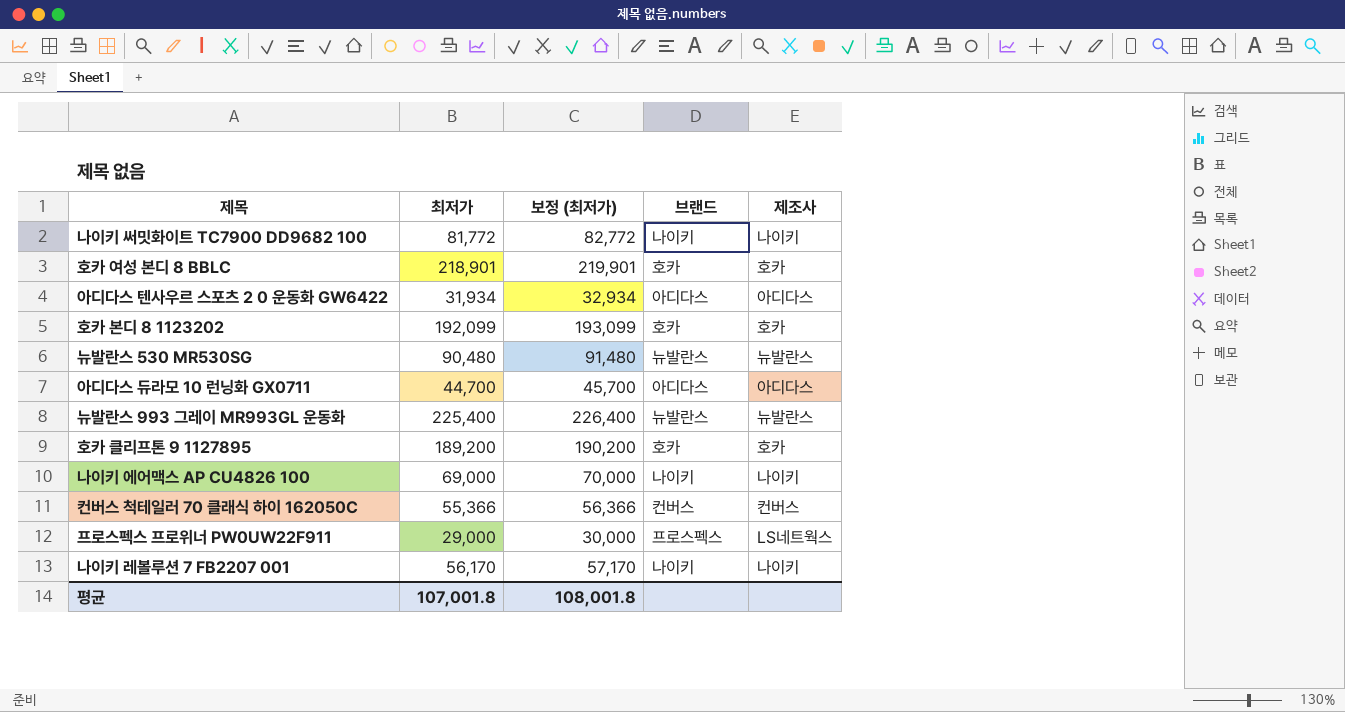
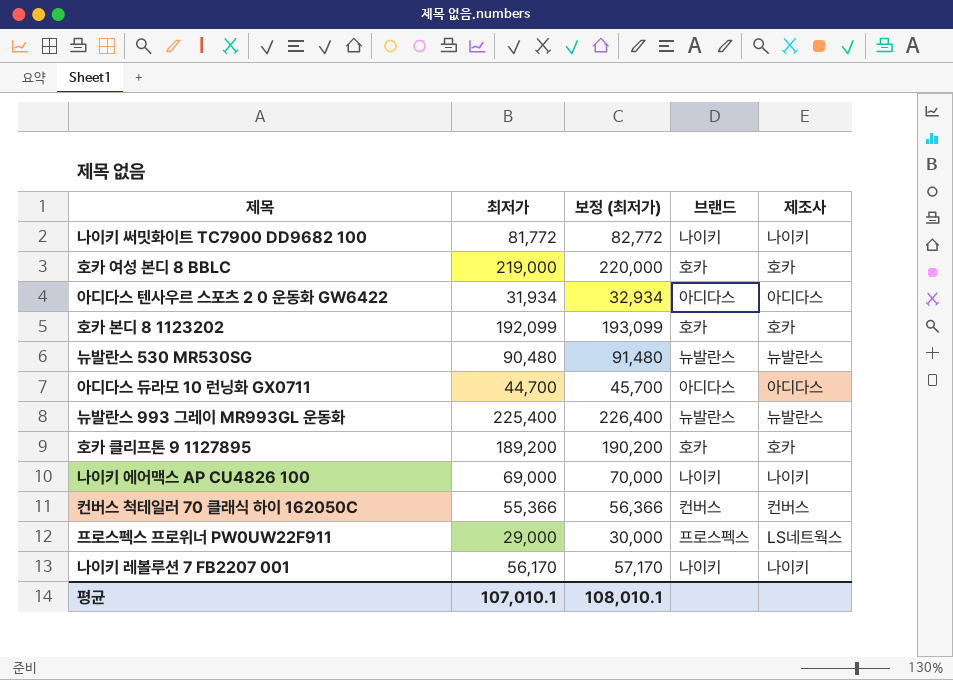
호카 여성 본디 8 BBLC | 최저가: 218,901 -> 219,000
호카 여성 본디 8 BBLC | 보정 (최저가): 219,901 -> 220,000
평균 | 최저가: 107,001.8 -> 107,010.1
평균 | 보정 (최저가): 108,001.8 -> 108,010.1

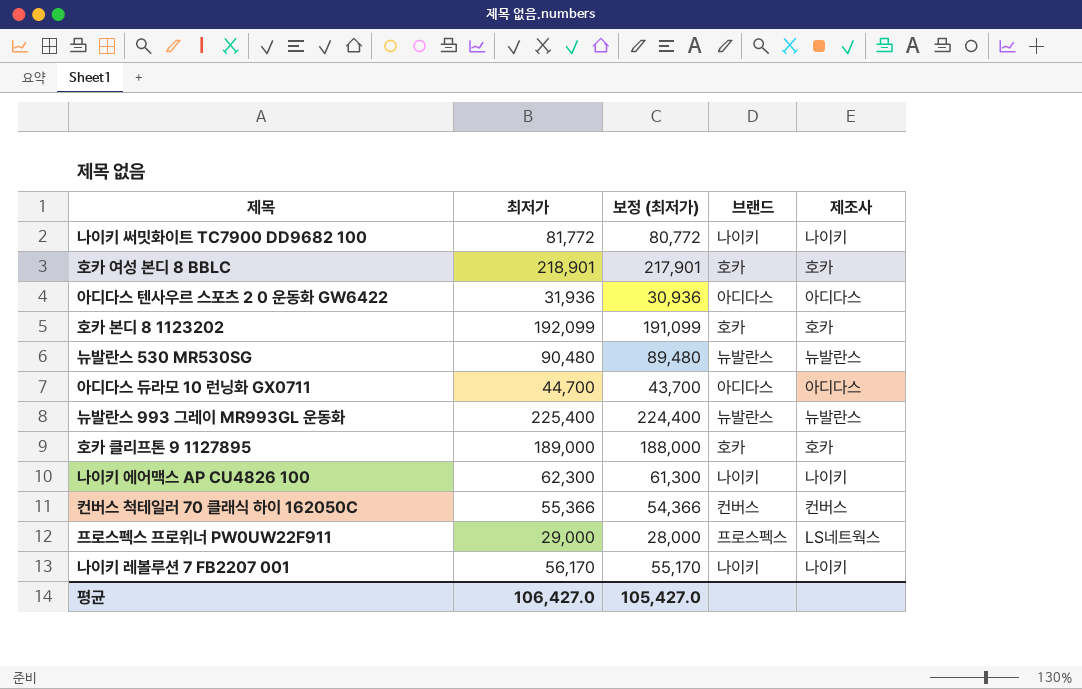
column 보정 (최저가) | formula: [최저가] + 1000 -> [최저가] - 1000
호카 여성 본디 8 BBLC | 최저가: 219,000 -> 218,901
아디다스 텐사우르 스포츠 2 0 운동화 GW6422 | 최저가: 31,934 -> 31,936
호카 클리프톤 9 1127895 | 최저가: 189,200 -> 189,000
나이키 에어맥스 AP CU4826 100 | 최저가: 69,000 -> 62,300
평균 | 최저가: 107,010.1 -> 106,427.0
평균 | 보정 (최저가): 108,010.1 -> 105,427.0

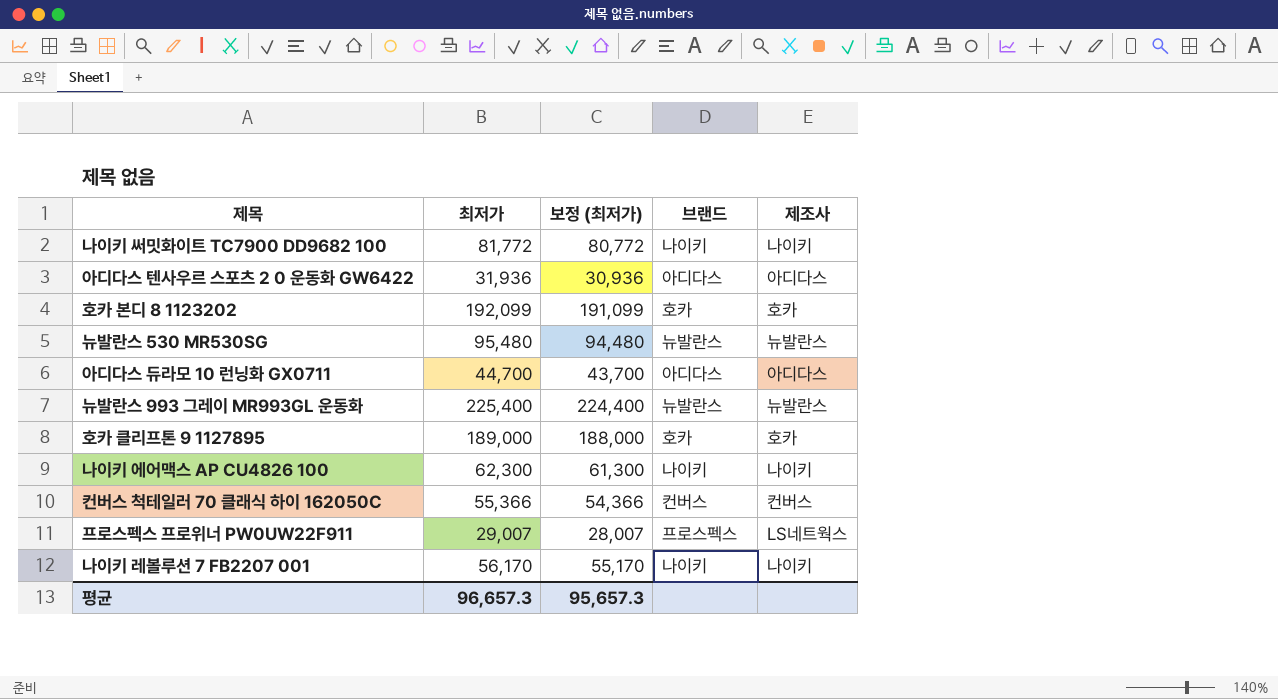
row 호카 여성 본디 8 BBLC: 218,901 | 217,901 | 호카 | 호카 -> none
뉴발란스 530 MR530SG | 최저가: 90,480 -> 95,480
뉴발란스 530 MR530SG | 보정 (최저가): 89,480 -> 94,480
프로스펙스 프로위너 PW0UW22F911 | 최저가: 29,000 -> 29,007
프로스펙스 프로위너 PW0UW22F911 | 보정 (최저가): 28,000 -> 28,007
평균 | 최저가: 106,427.0 -> 96,657.3
평균 | 보정 (최저가): 105,427.0 -> 95,657.3

